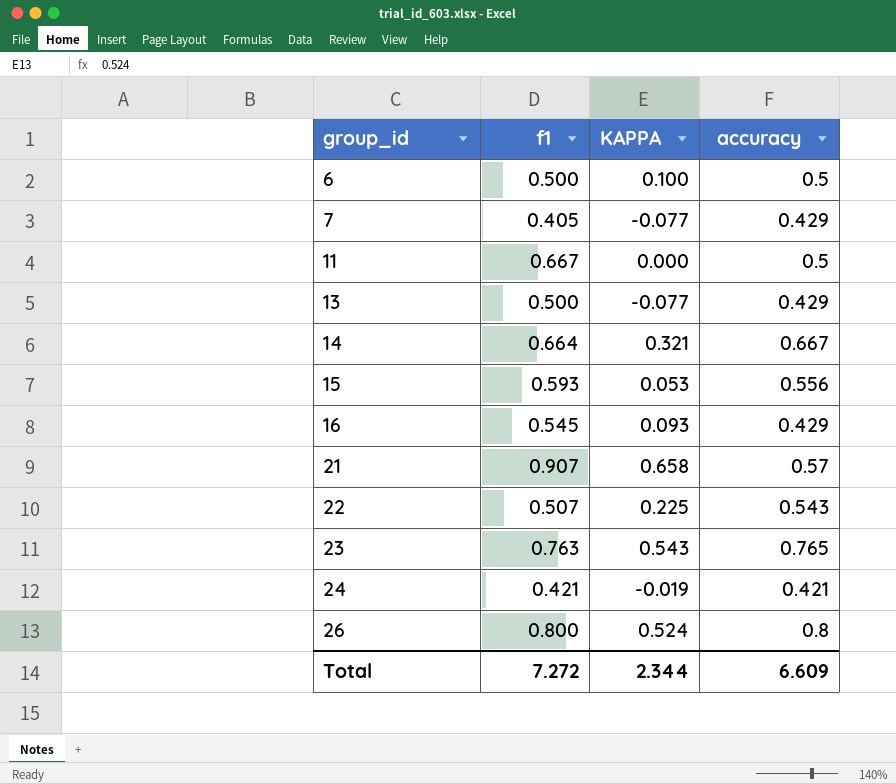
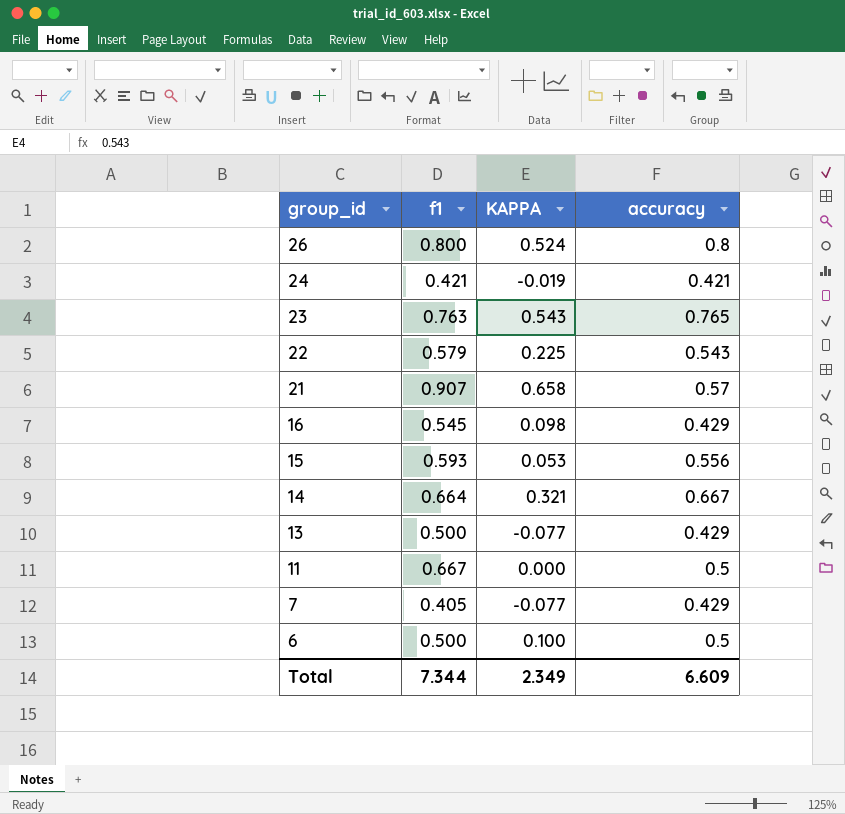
row order: group_id ascending -> group_id descending
22 | f1: 0.507 -> 0.579
16 | KAPPA: 0.093 -> 0.098
Total | f1: 7.272 -> 7.344
Total | KAPPA: 2.344 -> 2.349

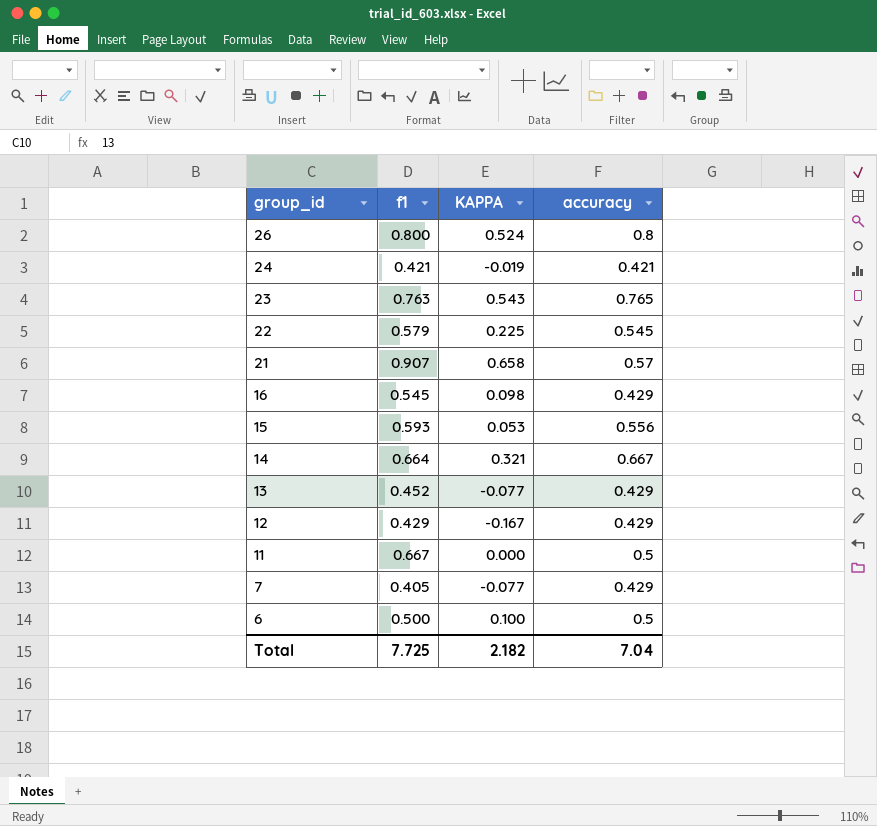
22 | accuracy: 0.543 -> 0.545
13 | f1: 0.500 -> 0.452
row 12: none -> 0.429 | -0.167 | 0.429
Total | f1: 7.344 -> 7.725
Total | KAPPA: 2.349 -> 2.182
Total | accuracy: 6.609 -> 7.04

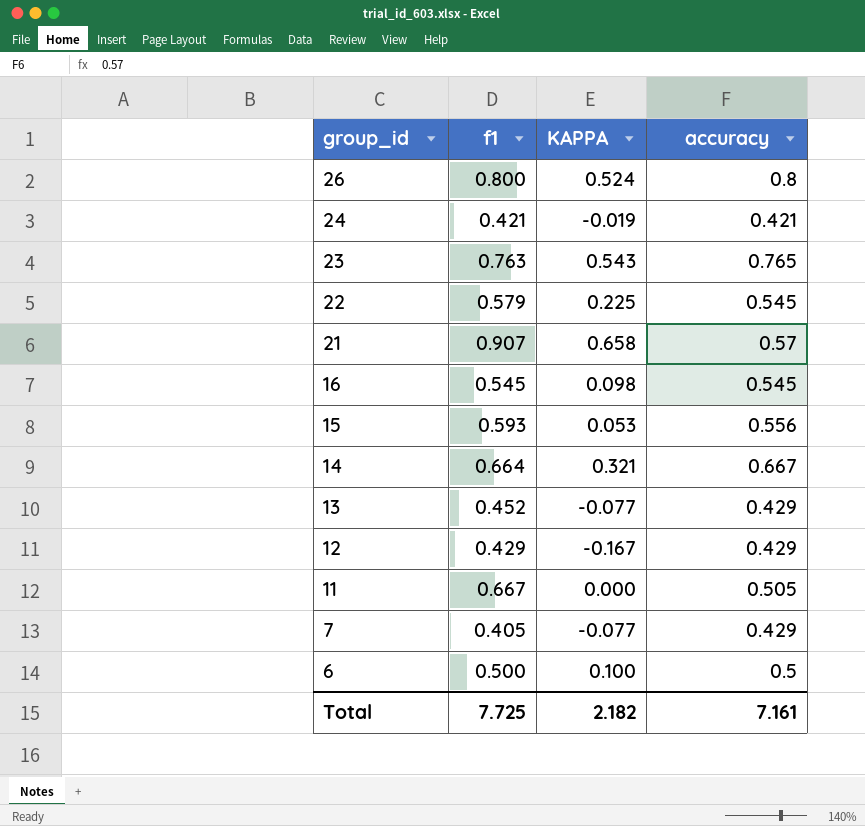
16 | accuracy: 0.429 -> 0.545
11 | accuracy: 0.5 -> 0.505
Total | accuracy: 7.04 -> 7.161

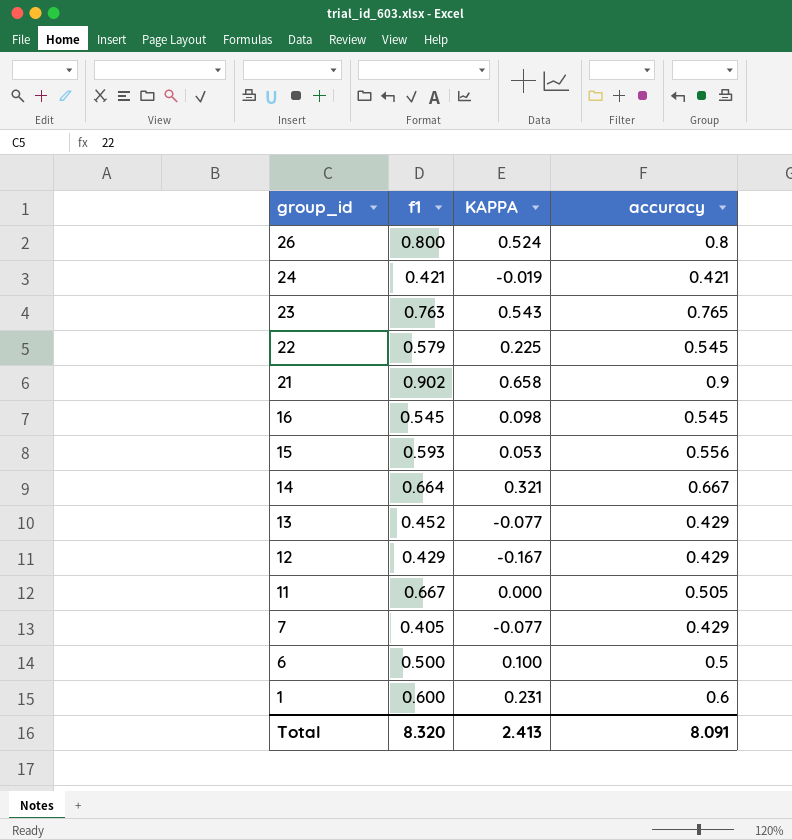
21 | f1: 0.907 -> 0.902
21 | accuracy: 0.57 -> 0.9
row 1: none -> 0.600 | 0.231 | 0.6
Total | f1: 7.725 -> 8.320
Total | KAPPA: 2.182 -> 2.413
Total | accuracy: 7.161 -> 8.091

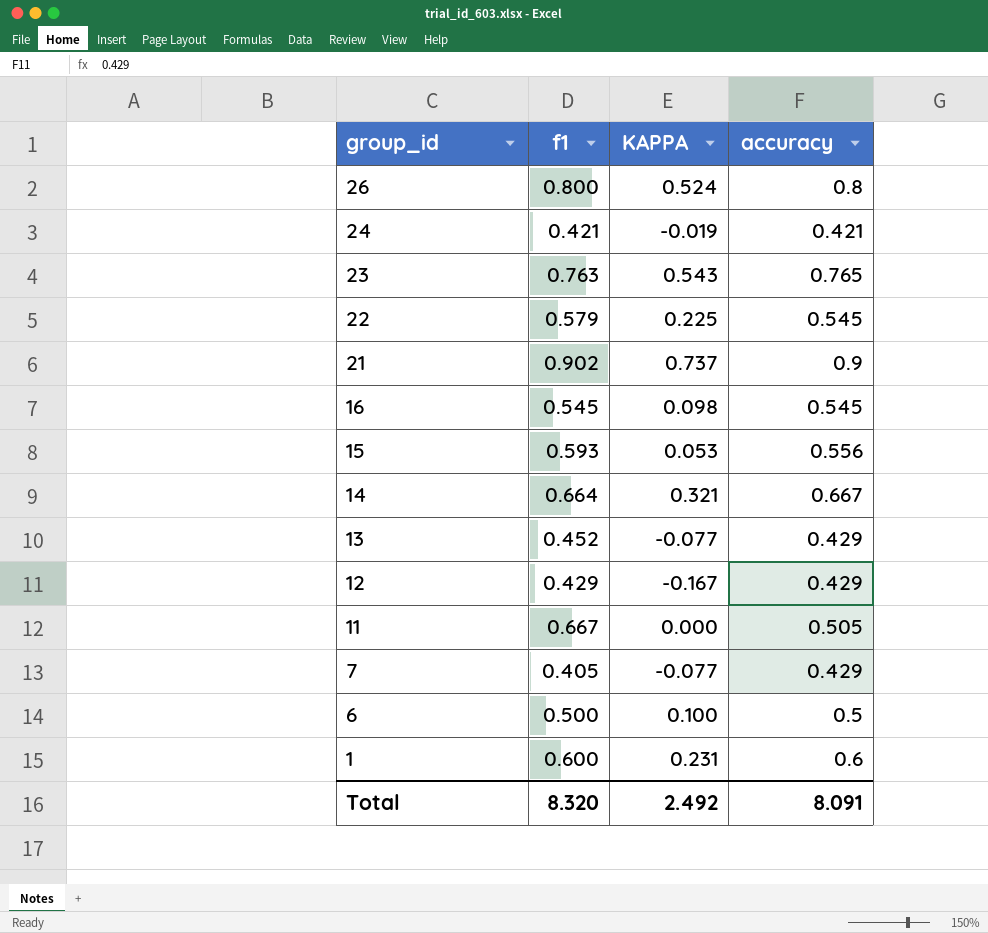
21 | KAPPA: 0.658 -> 0.737
Total | KAPPA: 2.413 -> 2.492

